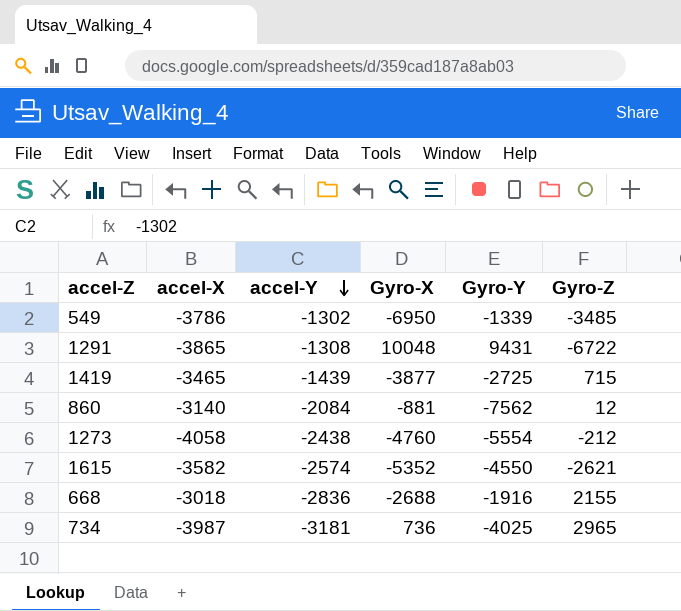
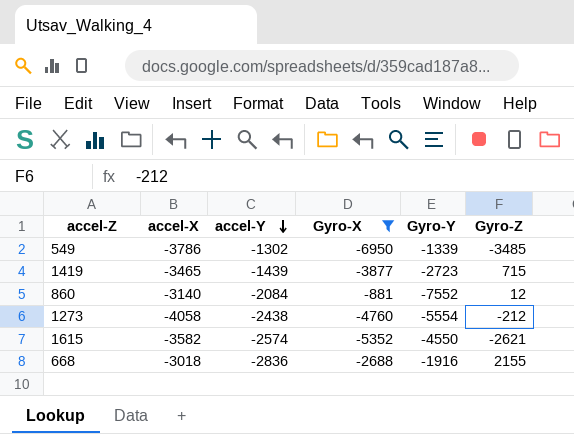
filter: none -> Gyro-X <= -881
1419 | Gyro-Y: -2725 -> -2723
860 | Gyro-Y: -7562 -> -7552

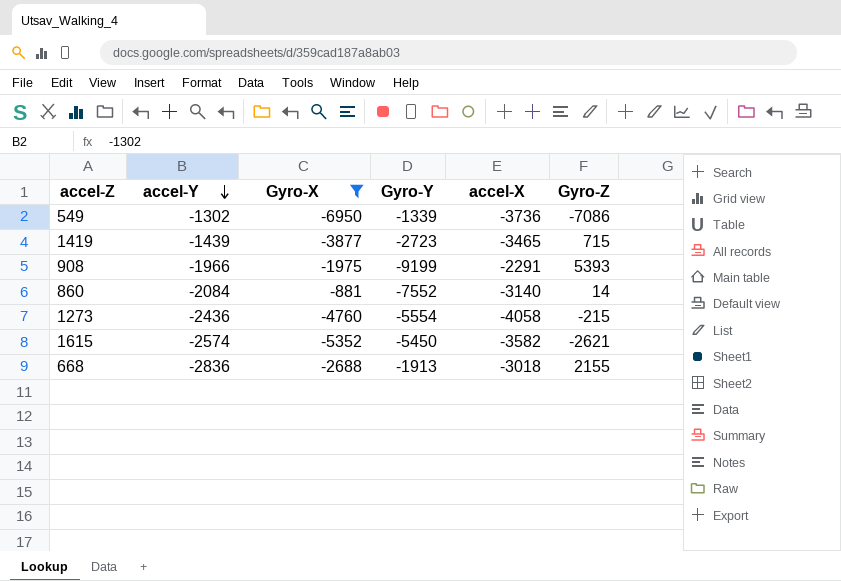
column accel-X | position: 2 -> 5
549 | accel-X: -3786 -> -3736
549 | Gyro-Z: -3485 -> -7086
row 908: none -> -1966 | -1975 | -9199 | -2291 | 5393
860 | Gyro-Z: 12 -> 14
1273 | accel-Y: -2438 -> -2436
1273 | Gyro-Z: -212 -> -215
1615 | Gyro-Y: -4550 -> -5450
668 | Gyro-Y: -1916 -> -1913

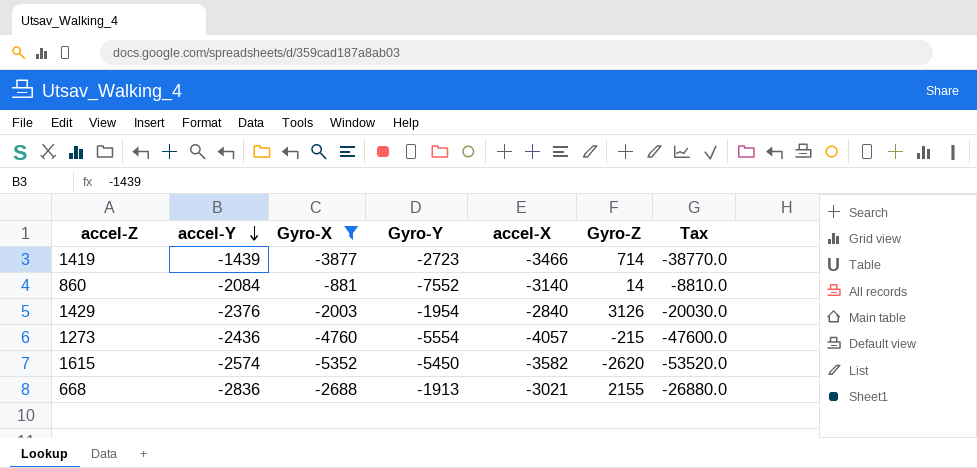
column Tax | formula: none -> [Gyro-X] * 10
row 549: -1302 | -6950 | -1339 | -3736 | -7086 -> none
row 908: -1966 | -1975 | -9199 | -2291 | 5393 -> none
1419 | accel-X: -3465 -> -3466
1419 | Gyro-Z: 715 -> 714
row 1429: none -> -2376 | -2003 | -1954 | -2840 | 3126 | -20030.0
1273 | accel-X: -4058 -> -4057
1615 | Gyro-Z: -2621 -> -2620
668 | accel-X: -3018 -> -3021

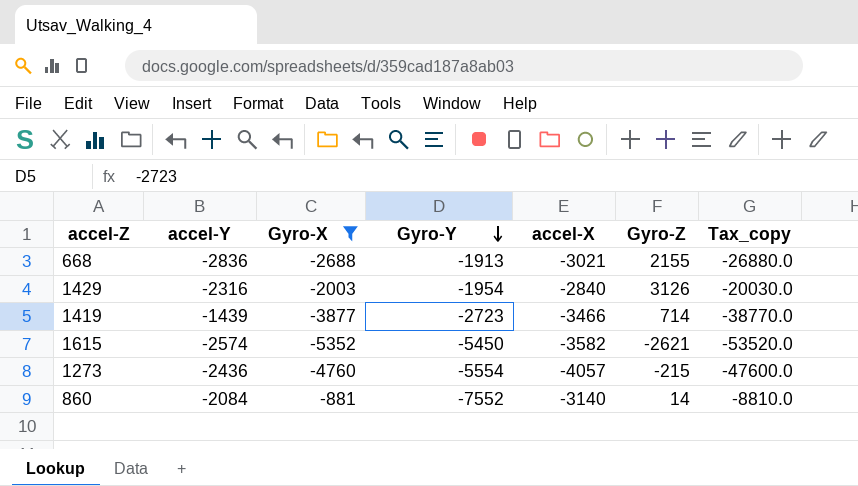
row order: accel-Y descending -> Gyro-Y descending
column name: Tax -> Tax_copy
1429 | accel-Y: -2376 -> -2316
1615 | Gyro-Z: -2620 -> -2621

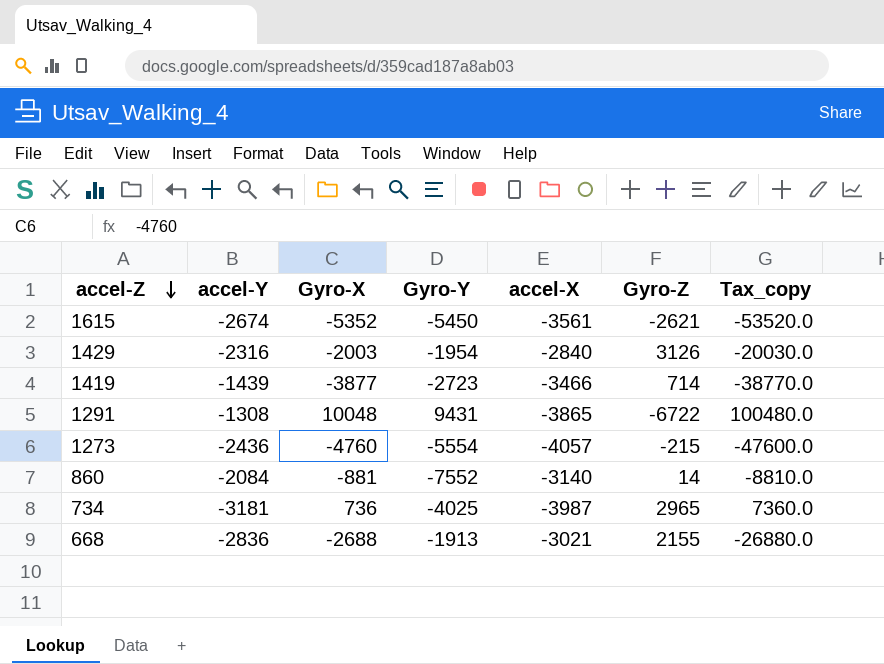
filter: Gyro-X <= -881 -> none
row order: Gyro-Y descending -> accel-Z descending
1615 | accel-Y: -2574 -> -2674
1615 | accel-X: -3582 -> -3561

